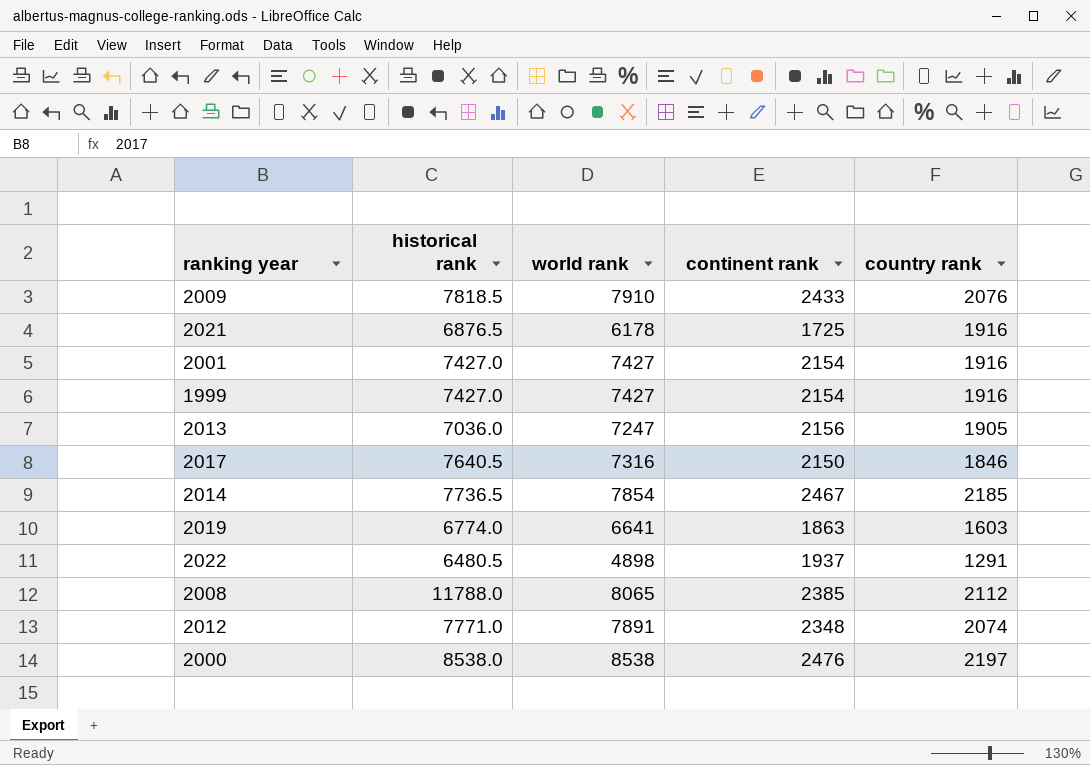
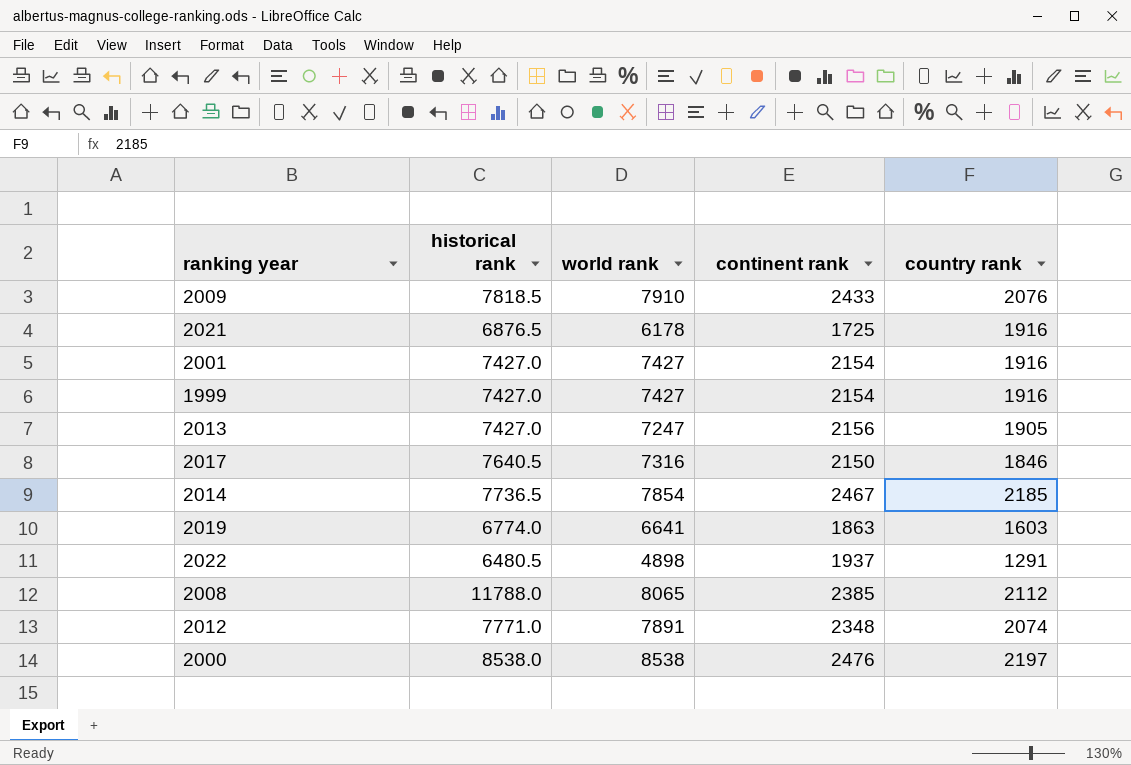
2013 | historical rank: 7036.0 -> 7427.0

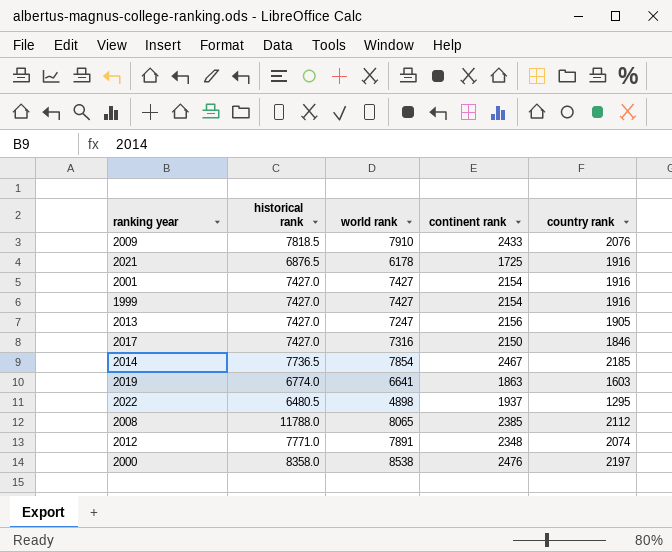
2017 | historical rank: 7640.5 -> 7427.0
2022 | country rank: 1291 -> 1295
2000 | historical rank: 8538.0 -> 8358.0

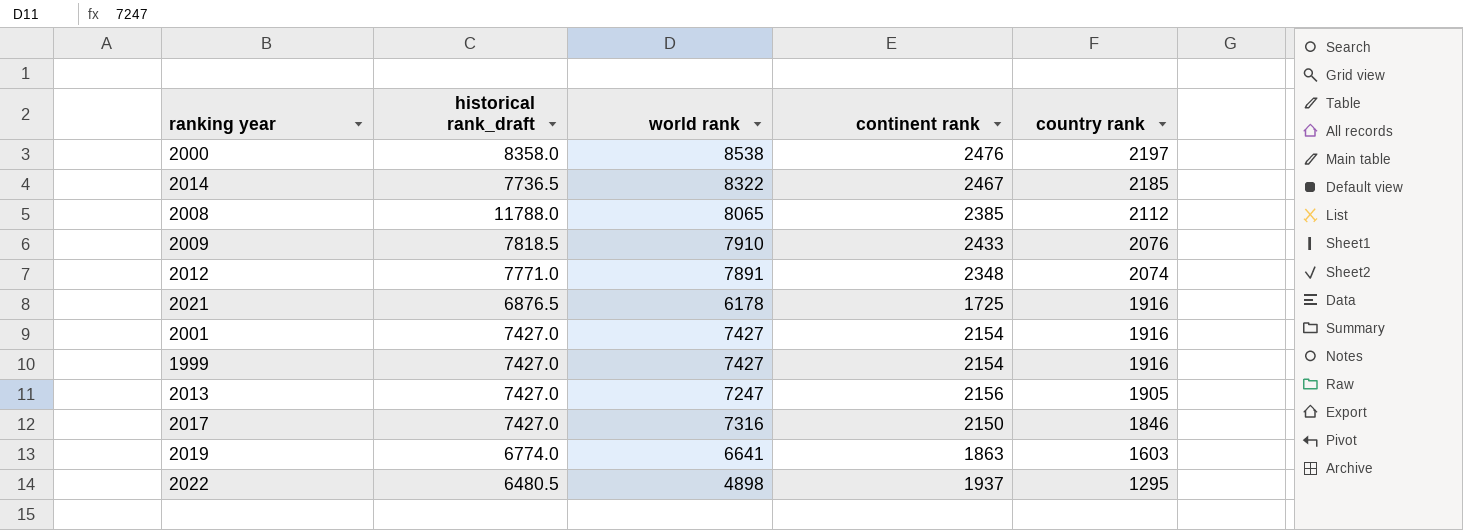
row order: none -> country rank descending
column name: historical rank -> historical rank_draft
2014 | world rank: 7854 -> 8322

